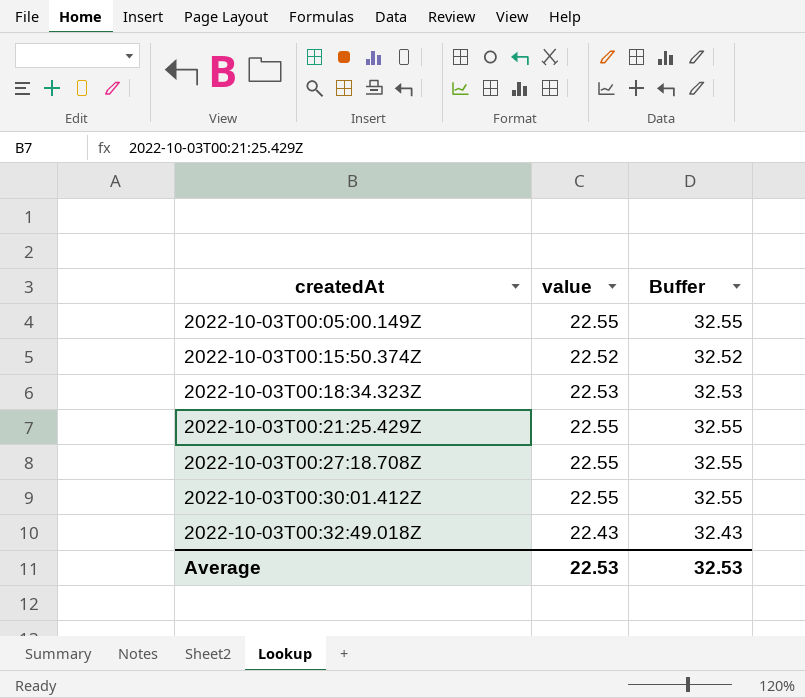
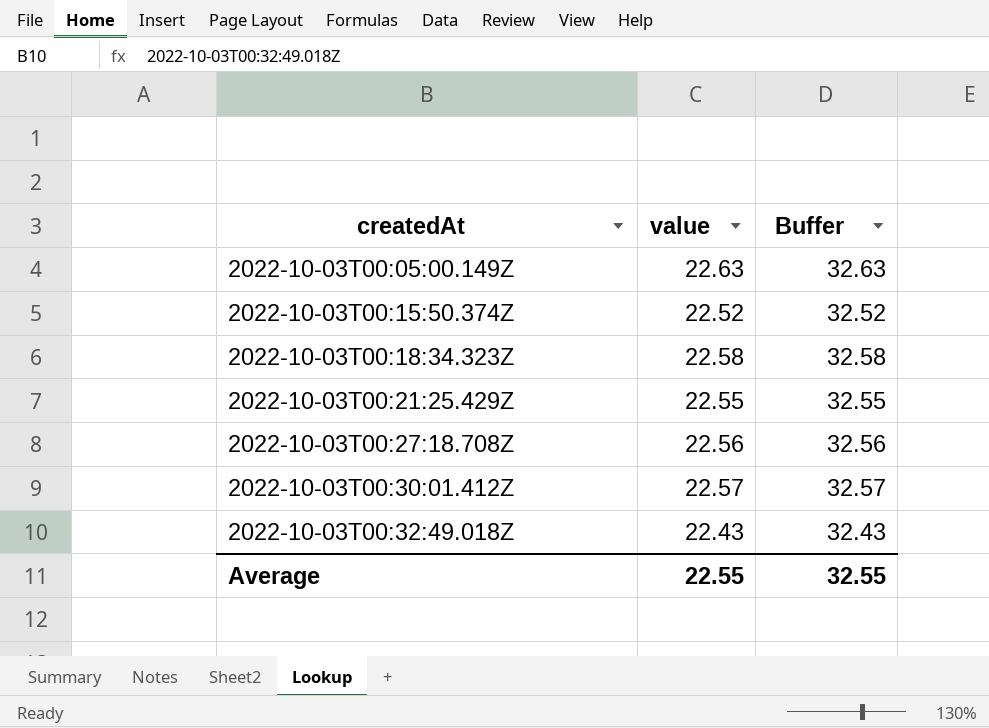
2022-10-03T00:05:00.149Z | value: 22.55 -> 22.63
2022-10-03T00:05:00.149Z | Buffer: 32.55 -> 32.63
2022-10-03T00:18:34.323Z | value: 22.53 -> 22.58
2022-10-03T00:18:34.323Z | Buffer: 32.53 -> 32.58
2022-10-03T00:27:18.708Z | value: 22.55 -> 22.56
2022-10-03T00:27:18.708Z | Buffer: 32.55 -> 32.56
2022-10-03T00:30:01.412Z | value: 22.55 -> 22.57
2022-10-03T00:30:01.412Z | Buffer: 32.55 -> 32.57
Average | value: 22.53 -> 22.55
Average | Buffer: 32.53 -> 32.55

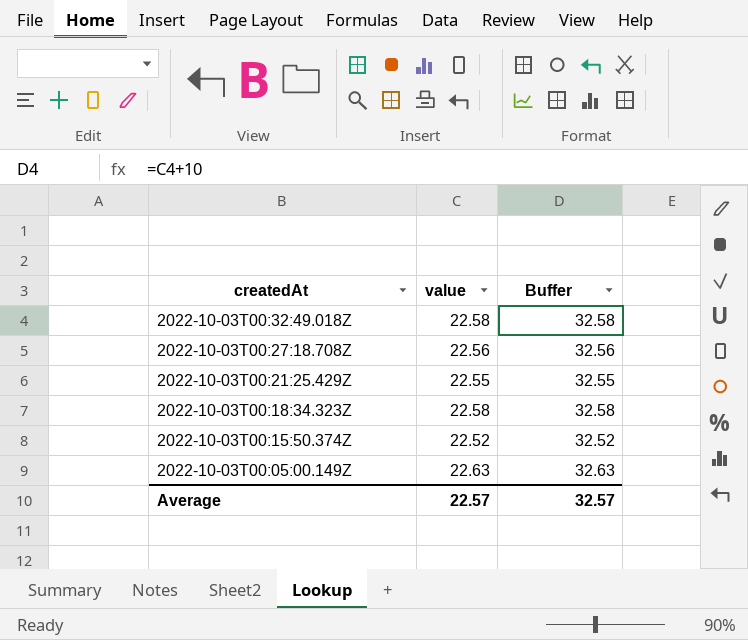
row order: createdAt ascending -> createdAt descending
row 2022-10-03T00:30:01.412Z: 22.57 | 32.57 -> none
2022-10-03T00:32:49.018Z | value: 22.43 -> 22.58
2022-10-03T00:32:49.018Z | Buffer: 32.43 -> 32.58
Average | value: 22.55 -> 22.57
Average | Buffer: 32.55 -> 32.57

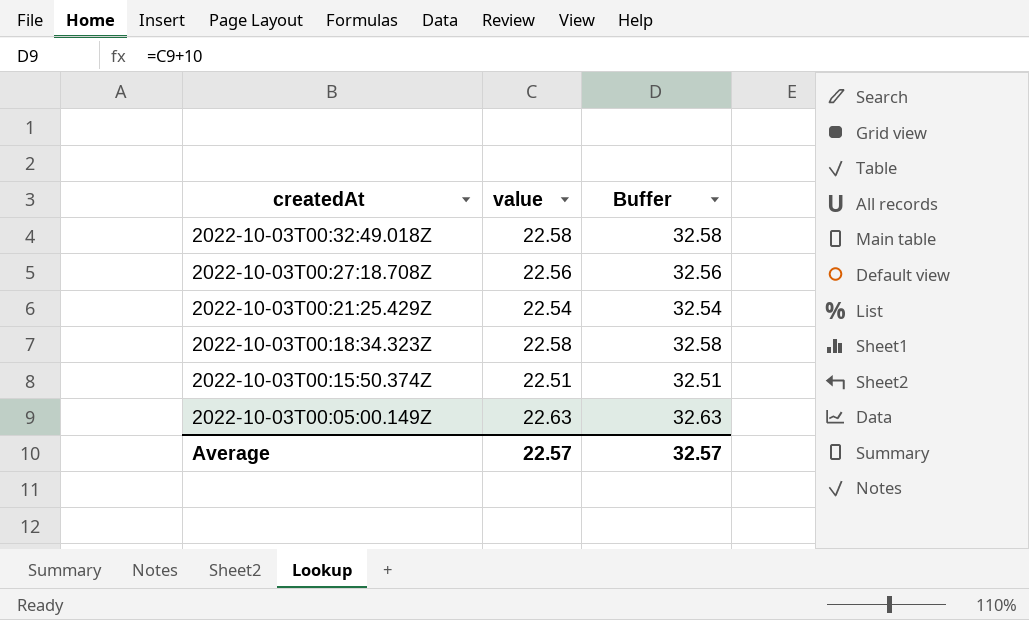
2022-10-03T00:21:25.429Z | value: 22.55 -> 22.54
2022-10-03T00:21:25.429Z | Buffer: 32.55 -> 32.54
2022-10-03T00:15:50.374Z | value: 22.52 -> 22.51
2022-10-03T00:15:50.374Z | Buffer: 32.52 -> 32.51

